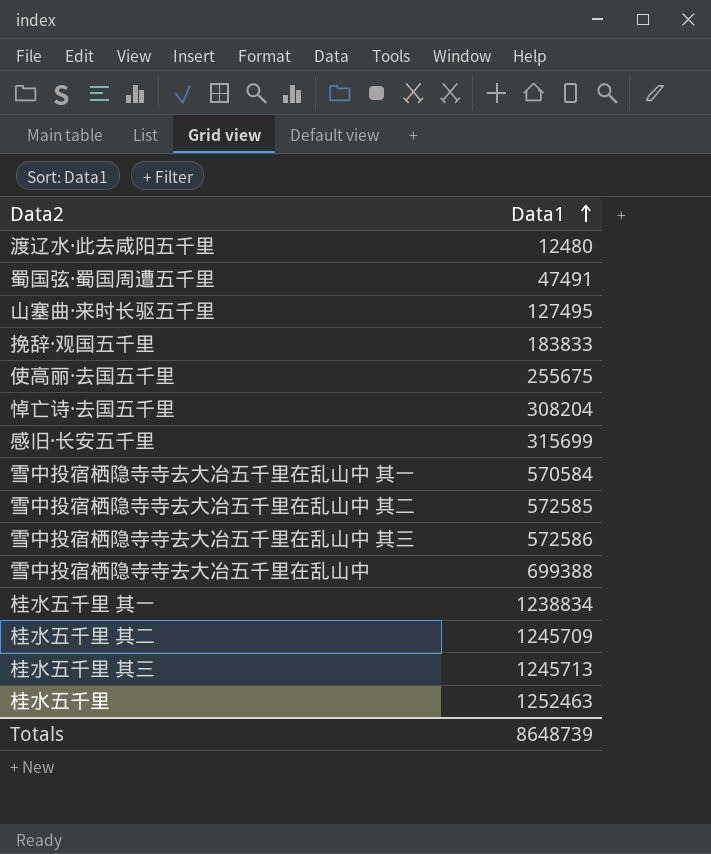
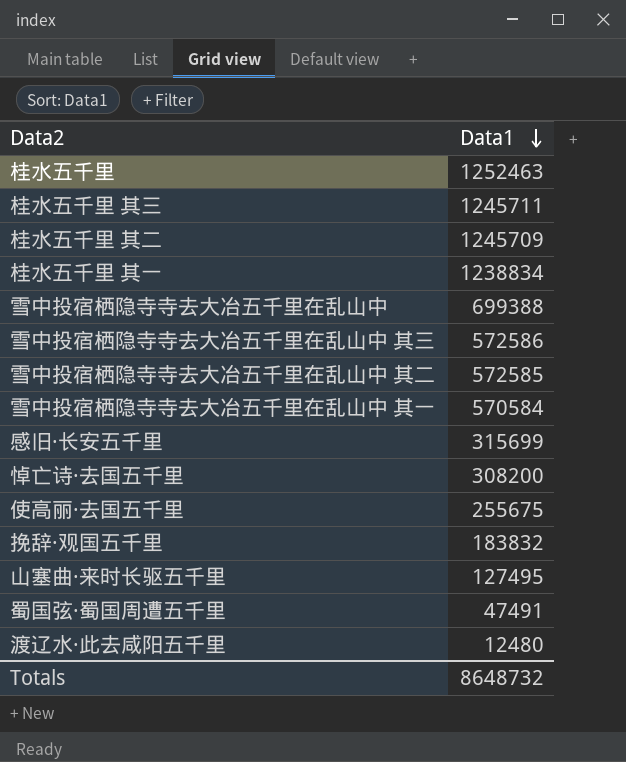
row order: Data1 ascending -> Data1 descending
桂水五千里 其三 | Data1: 1245713 -> 1245711
悼亡诗·去国五千里 | Data1: 308204 -> 308200
挽辞·观国五千里 | Data1: 183833 -> 183832
Totals | Data1: 8648739 -> 8648732

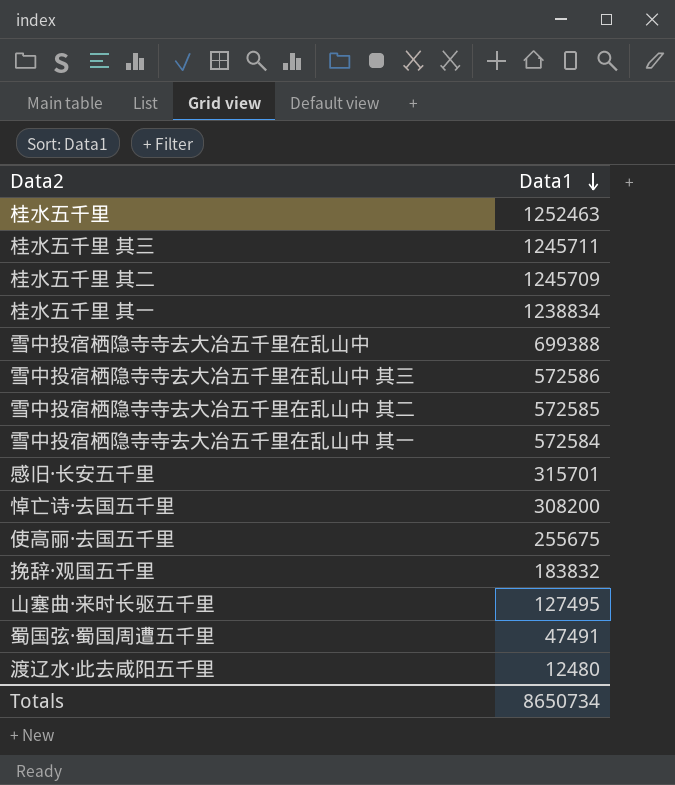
雪中投宿栖隐寺寺去大冶五千里在乱山中 其一 | Data1: 570584 -> 572584
感旧·长安五千里 | Data1: 315699 -> 315701
Totals | Data1: 8648732 -> 8650734

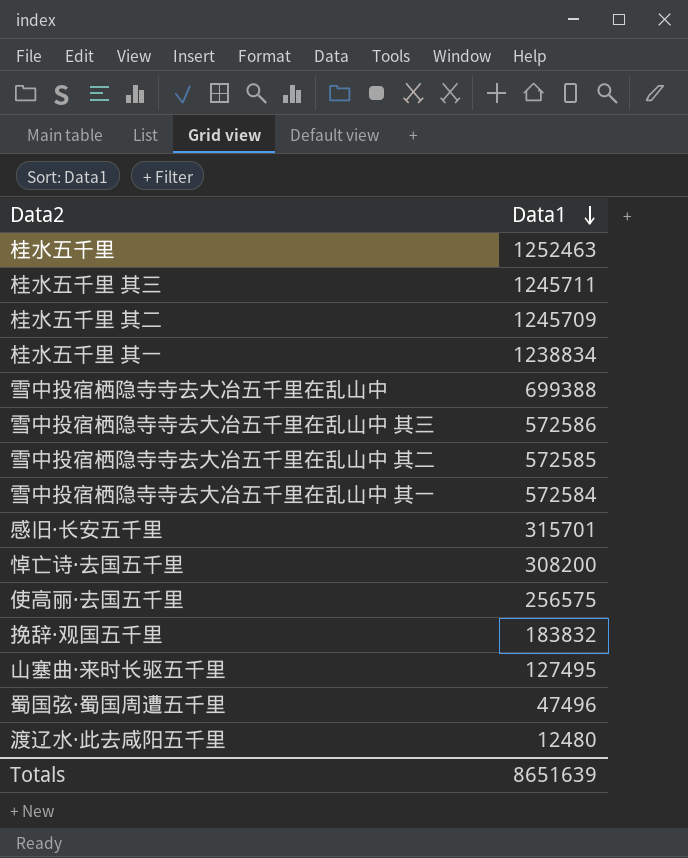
使高丽·去国五千里 | Data1: 255675 -> 256575
蜀国弦·蜀国周遭五千里 | Data1: 47491 -> 47496
Totals | Data1: 8650734 -> 8651639

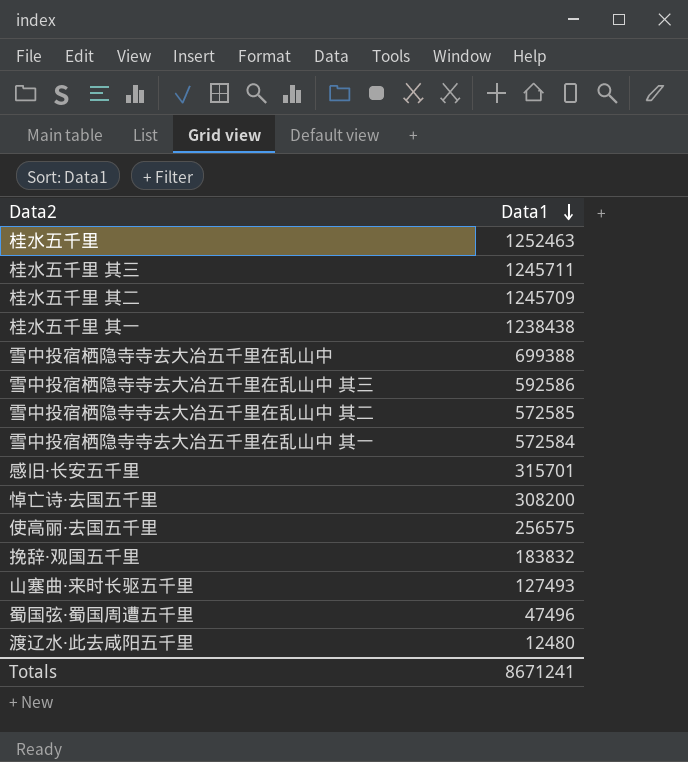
桂水五千里 其一 | Data1: 1238834 -> 1238438
雪中投宿栖隐寺寺去大冶五千里在乱山中 其三 | Data1: 572586 -> 592586
山塞曲·来时长驱五千里 | Data1: 127495 -> 127493
Totals | Data1: 8651639 -> 8671241

